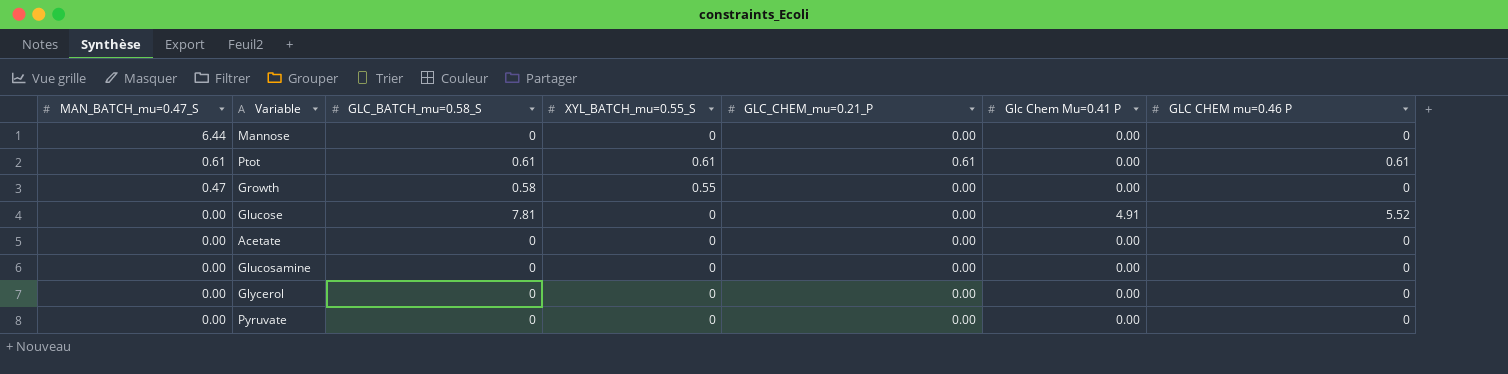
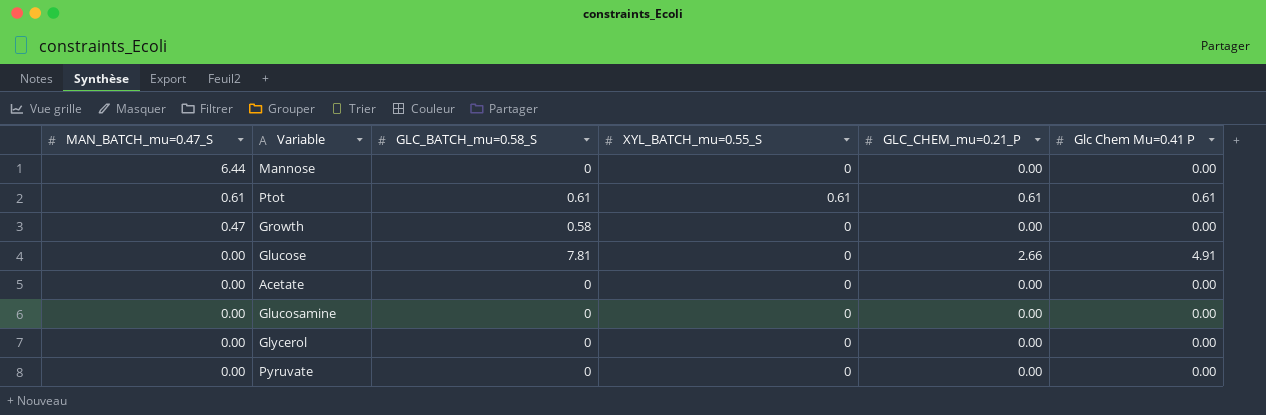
column GLC CHEM mu=0.46 P | position: 7 -> none
Ptot | Glc Chem Mu=0.41 P: 0.00 -> 0.61
Growth | XYL_BATCH_mu=0.55_S: 0.55 -> 0
Glucose | GLC_CHEM_mu=0.21_P: 0.00 -> 2.66

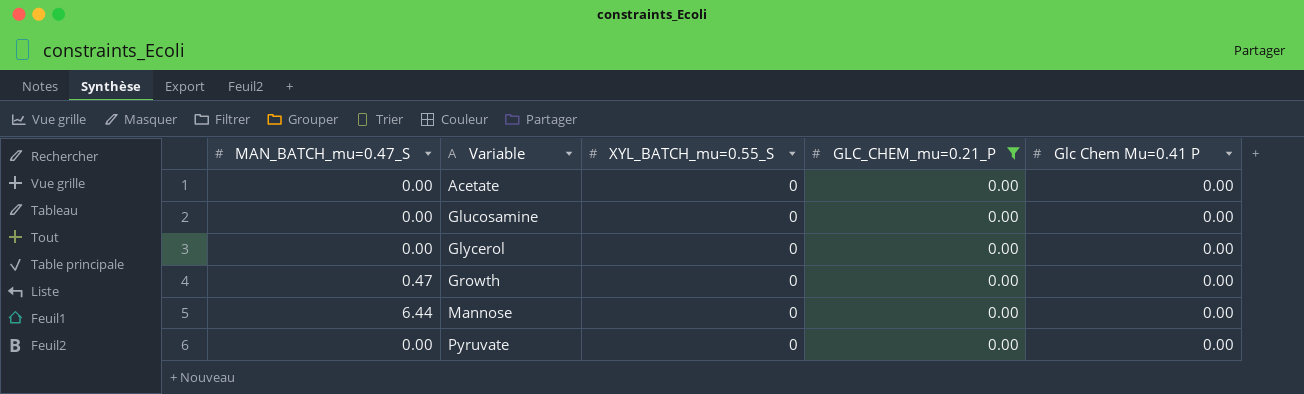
filter: none -> GLC_CHEM_mu=0.21_P = 0.00
row order: MAN_BATCH_mu=0.47_S descending -> Variable ascending
column GLC_BATCH_mu=0.58_S | position: 3 -> none

